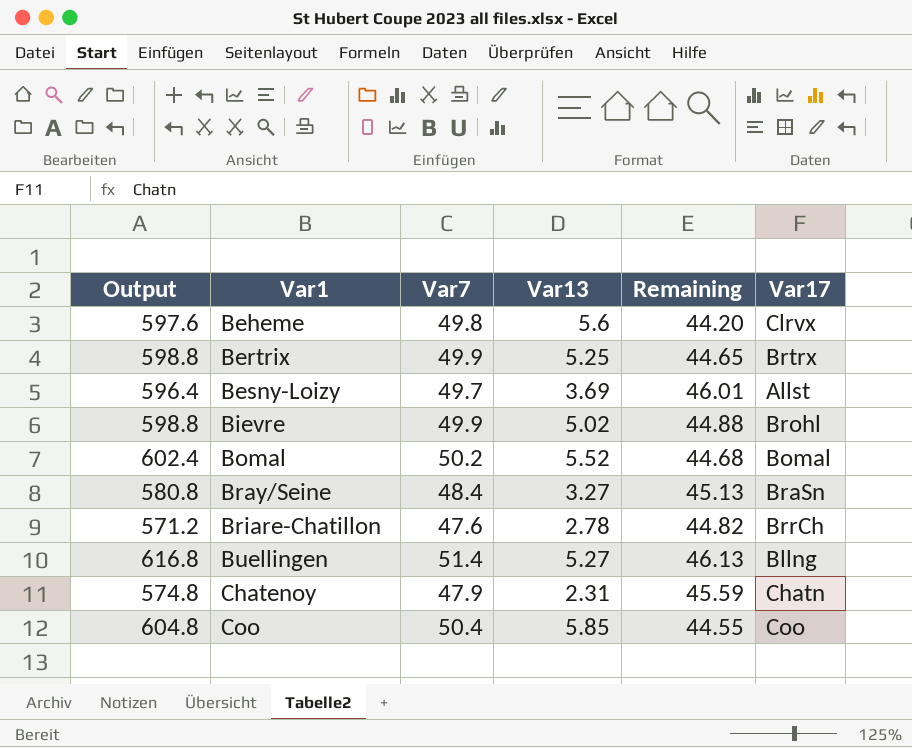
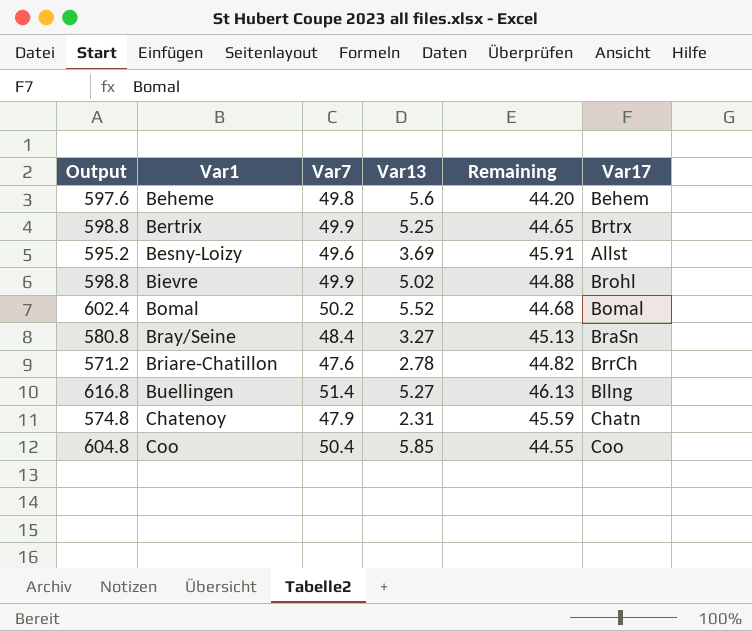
Beheme | Var17: Clrvx -> Behem
Besny-Loizy | Output: 596.4 -> 595.2
Besny-Loizy | Var7: 49.7 -> 49.6
Besny-Loizy | Remaining: 46.01 -> 45.91

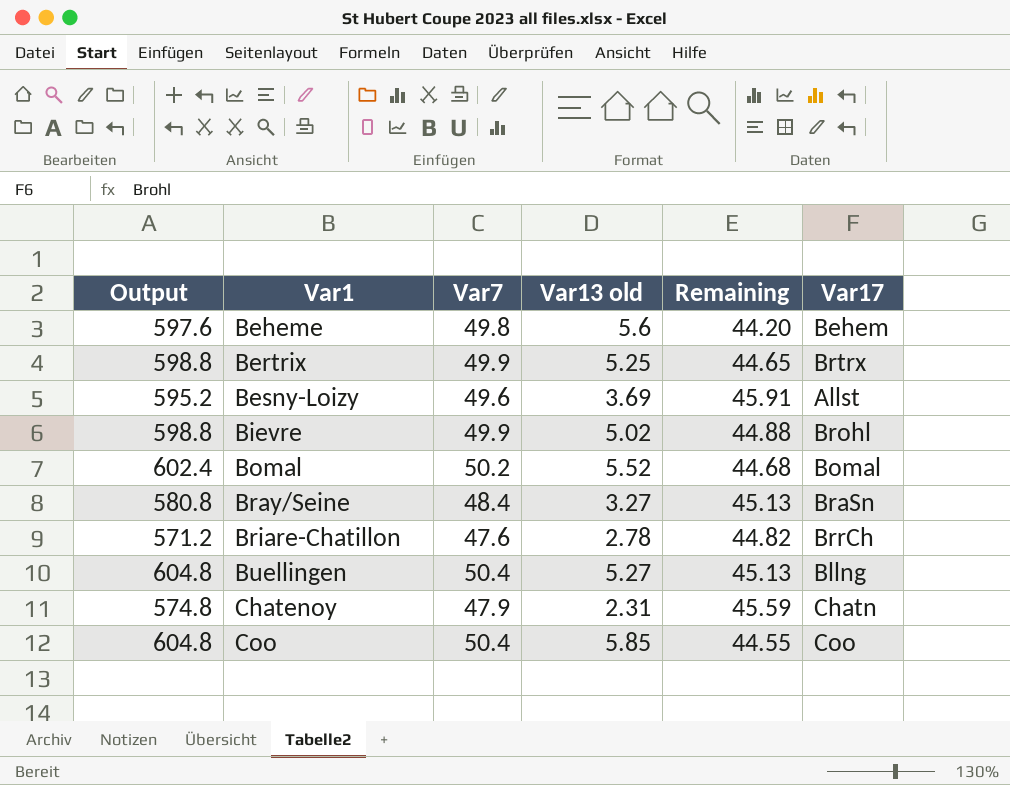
column name: Var13 -> Var13 old
Buellingen | Output: 616.8 -> 604.8
Buellingen | Var7: 51.4 -> 50.4
Buellingen | Remaining: 46.13 -> 45.13

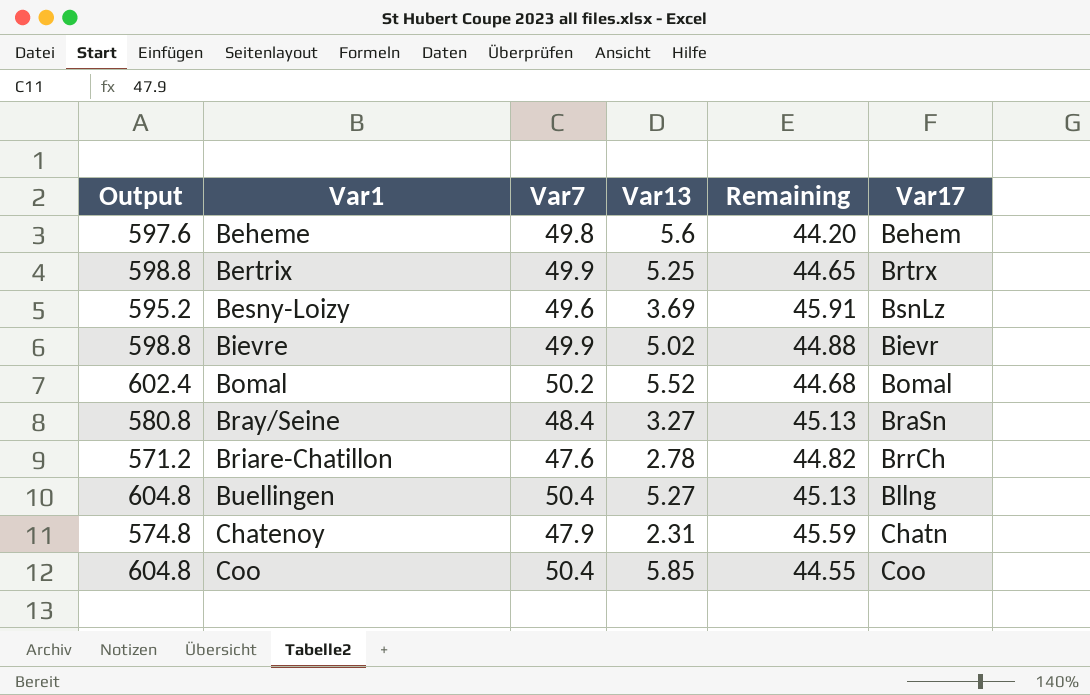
column name: Var13 old -> Var13
Besny-Loizy | Var17: Allst -> BsnLz
Bievre | Var17: Brohl -> Bievr

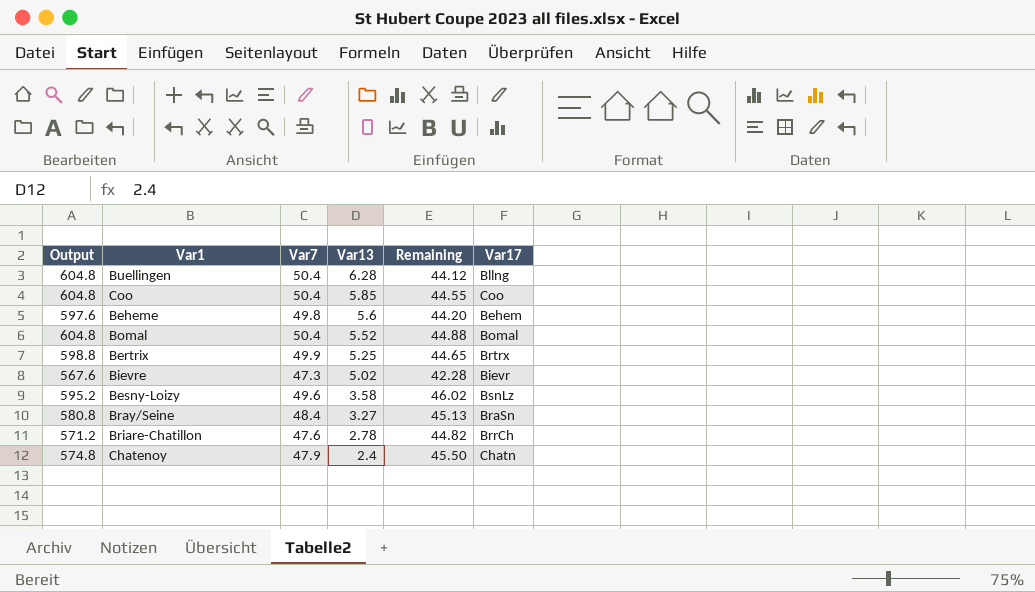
row order: Var1 ascending -> Var13 descending
Buellingen | Var13: 5.27 -> 6.28
Buellingen | Remaining: 45.13 -> 44.12
Bomal | Output: 602.4 -> 604.8
Bomal | Var7: 50.2 -> 50.4
Bomal | Remaining: 44.68 -> 44.88
Bievre | Output: 598.8 -> 567.6
Bievre | Var7: 49.9 -> 47.3
Bievre | Remaining: 44.88 -> 42.28
Besny-Loizy | Var13: 3.69 -> 3.58
Besny-Loizy | Remaining: 45.91 -> 46.02
Chatenoy | Var13: 2.31 -> 2.4
Chatenoy | Remaining: 45.59 -> 45.50

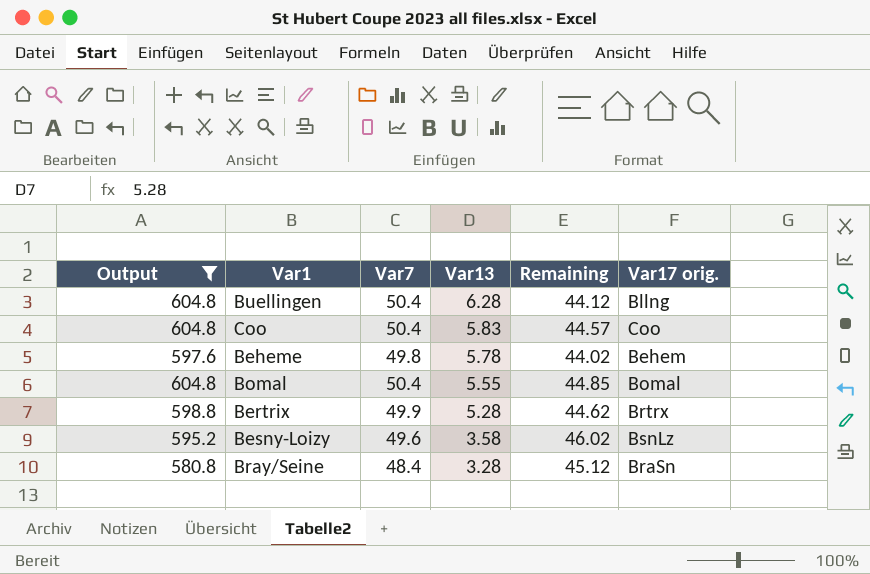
filter: none -> Output >= 580.8
column name: Var17 -> Var17 orig.
Coo | Var13: 5.85 -> 5.83
Coo | Remaining: 44.55 -> 44.57
Beheme | Var13: 5.6 -> 5.78
Beheme | Remaining: 44.20 -> 44.02
Bomal | Var13: 5.52 -> 5.55
Bomal | Remaining: 44.88 -> 44.85
Bertrix | Var13: 5.25 -> 5.28
Bertrix | Remaining: 44.65 -> 44.62
Bray/Seine | Var13: 3.27 -> 3.28
Bray/Seine | Remaining: 45.13 -> 45.12

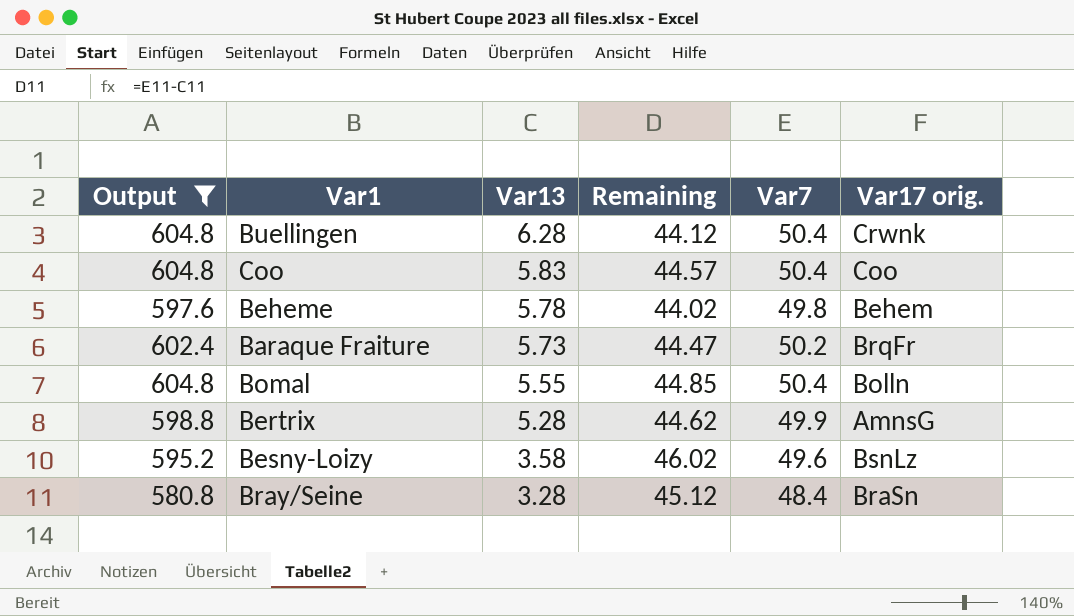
column Var7 | position: 3 -> 5
Buellingen | Var17 orig.: Bllng -> Crwnk
row Baraque Fraiture: none -> 602.4 | 5.73 | 44.47 | 50.2 | BrqFr
Bomal | Var17 orig.: Bomal -> Bolln
Bertrix | Var17 orig.: Brtrx -> AmnsG

